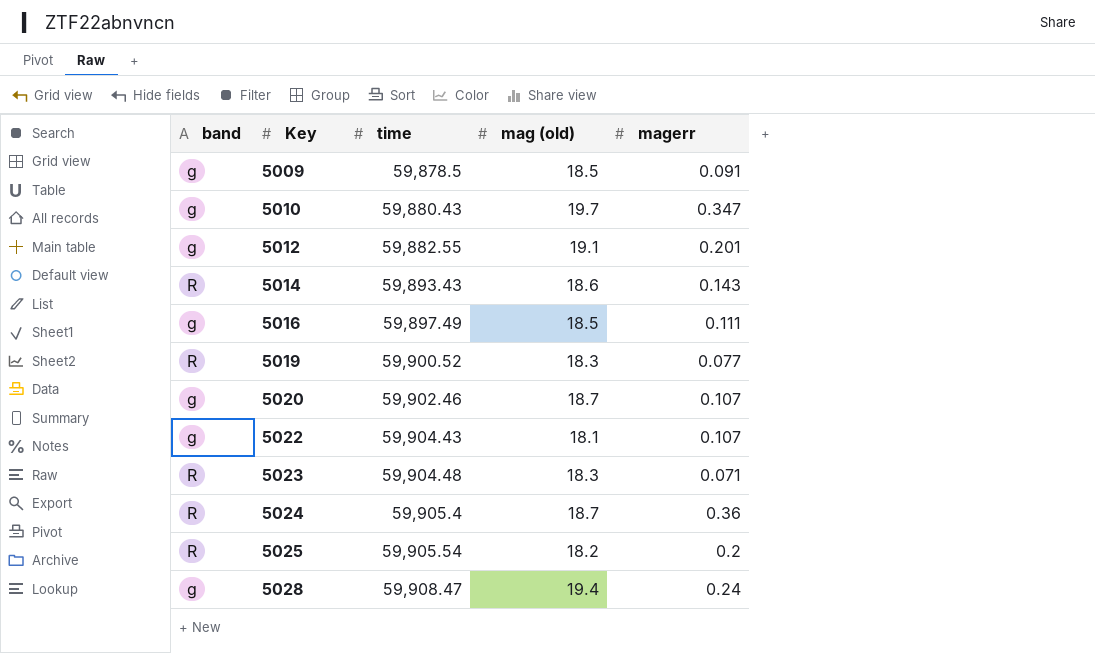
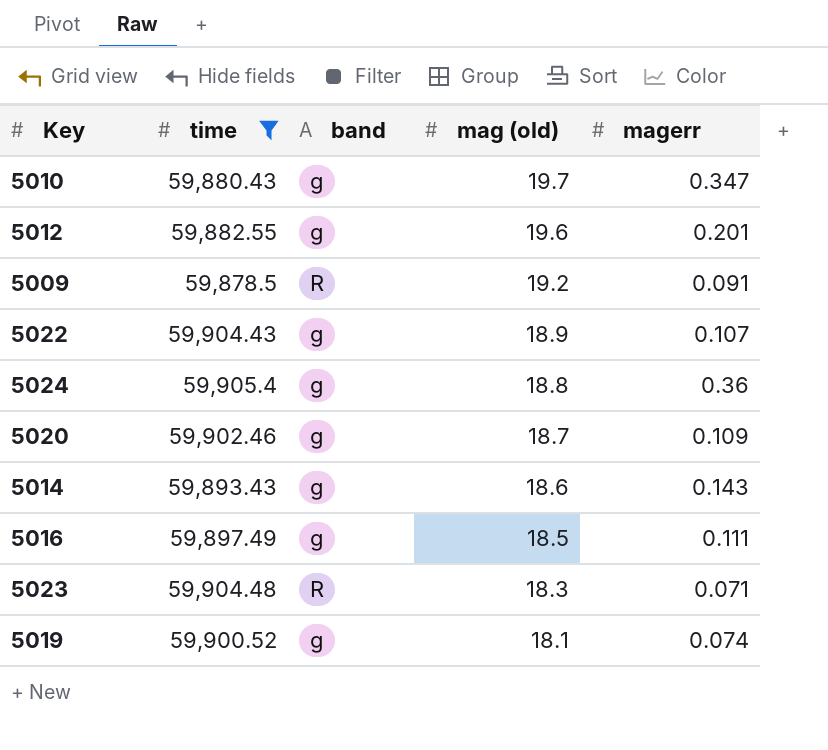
filter: none -> time <= 59,905.4
row order: Key ascending -> mag (old) descending
column band | position: 1 -> 3
5012 | mag (old): 19.1 -> 19.6
5009 | band: g -> R
5009 | mag (old): 18.5 -> 19.2
5022 | mag (old): 18.1 -> 18.9
5024 | band: R -> g
5024 | mag (old): 18.7 -> 18.8
5020 | magerr: 0.107 -> 0.109
5014 | band: R -> g
5019 | band: R -> g
5019 | mag (old): 18.3 -> 18.1
5019 | magerr: 0.077 -> 0.074

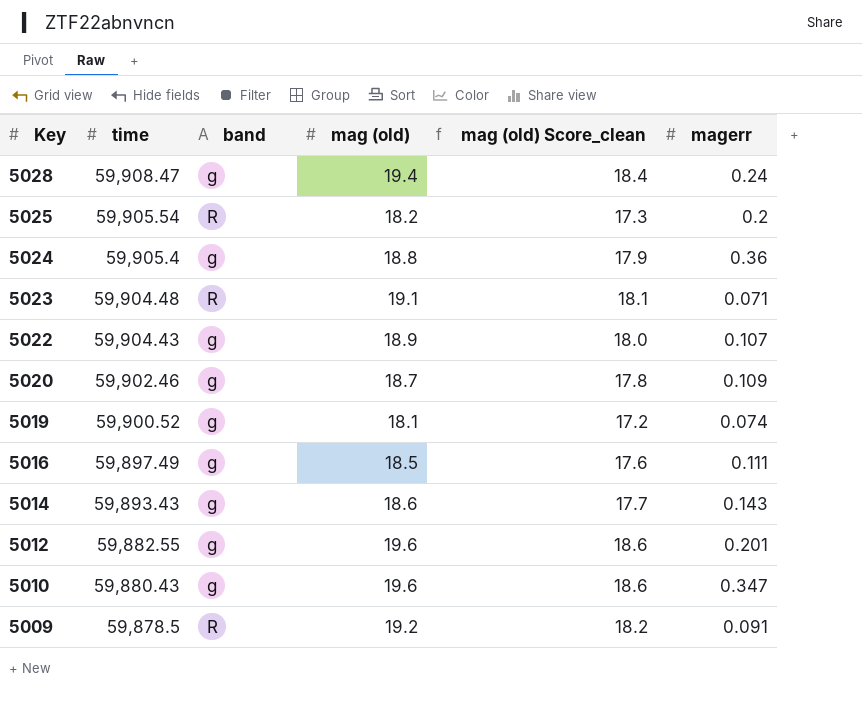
filter: time <= 59,905.4 -> none
row order: mag (old) descending -> Key descending
column mag (old) Score_clean | formula: none -> [mag (old)] * 0.95
5023 | mag (old): 18.3 -> 19.1
5010 | mag (old): 19.7 -> 19.6

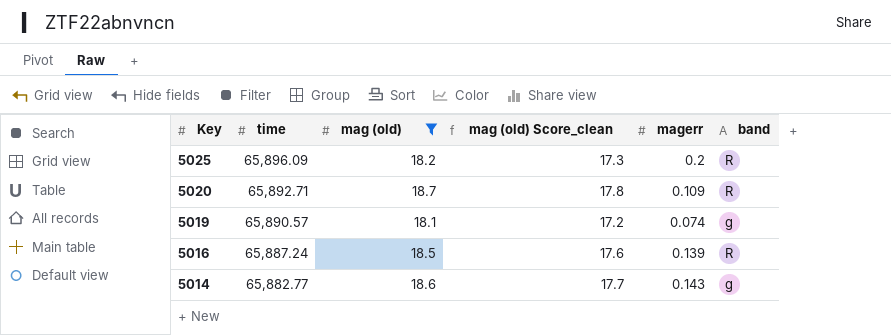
filter: none -> mag (old) <= 18.7
column band | position: 3 -> 6
5025 | time: 59,905.54 -> 65,896.09
5020 | time: 59,902.46 -> 65,892.71
5020 | band: g -> R
5019 | time: 59,900.52 -> 65,890.57
5016 | time: 59,897.49 -> 65,887.24
5016 | magerr: 0.111 -> 0.139
5016 | band: g -> R
5014 | time: 59,893.43 -> 65,882.77

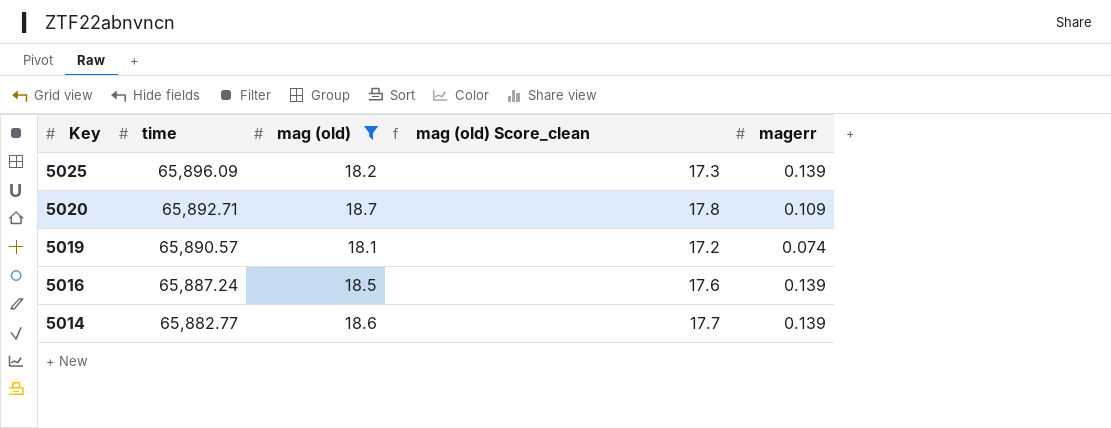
column band | position: 6 -> none
5025 | magerr: 0.2 -> 0.139
5014 | magerr: 0.143 -> 0.139

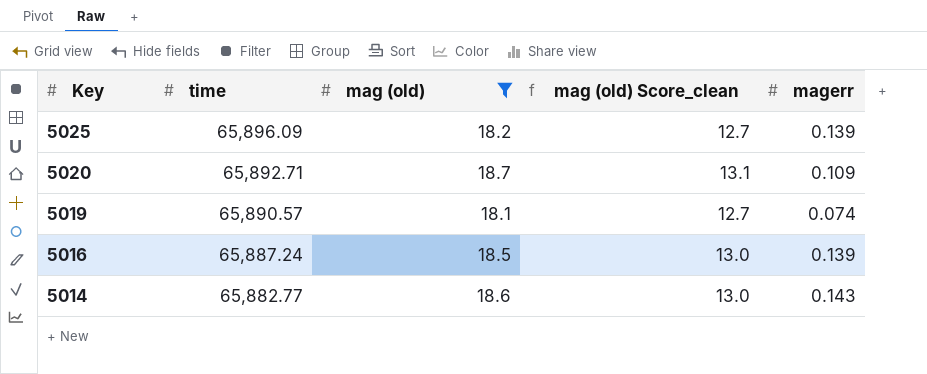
column mag (old) Score_clean | formula: [mag (old)] * 0.95 -> [mag (old)] * 0.7
5014 | magerr: 0.139 -> 0.143

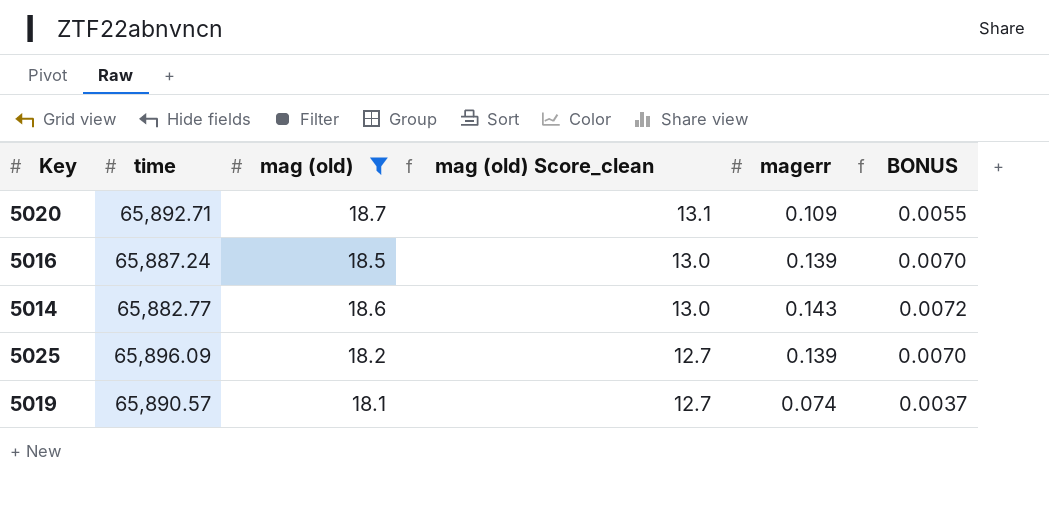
row order: Key descending -> mag (old) Score_clean descending
column BONUS | formula: none -> [magerr] * 0.05

